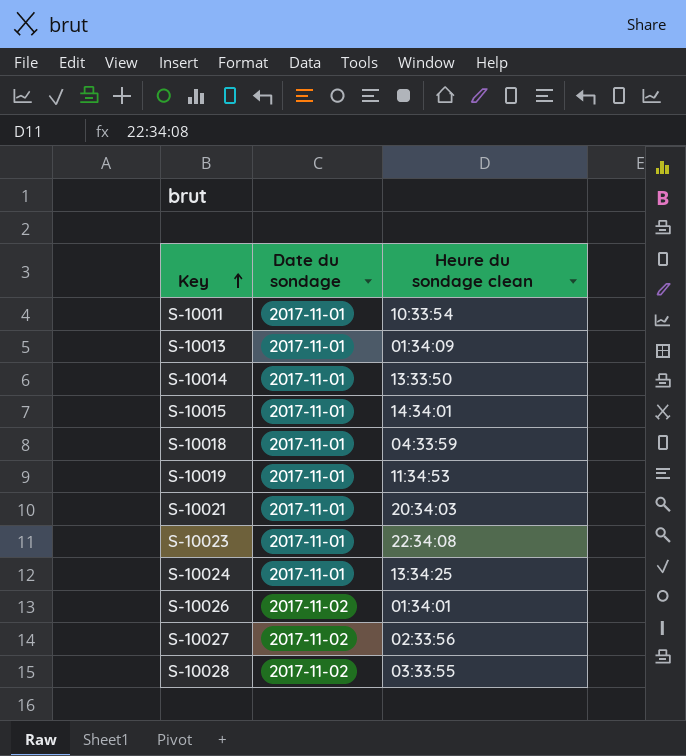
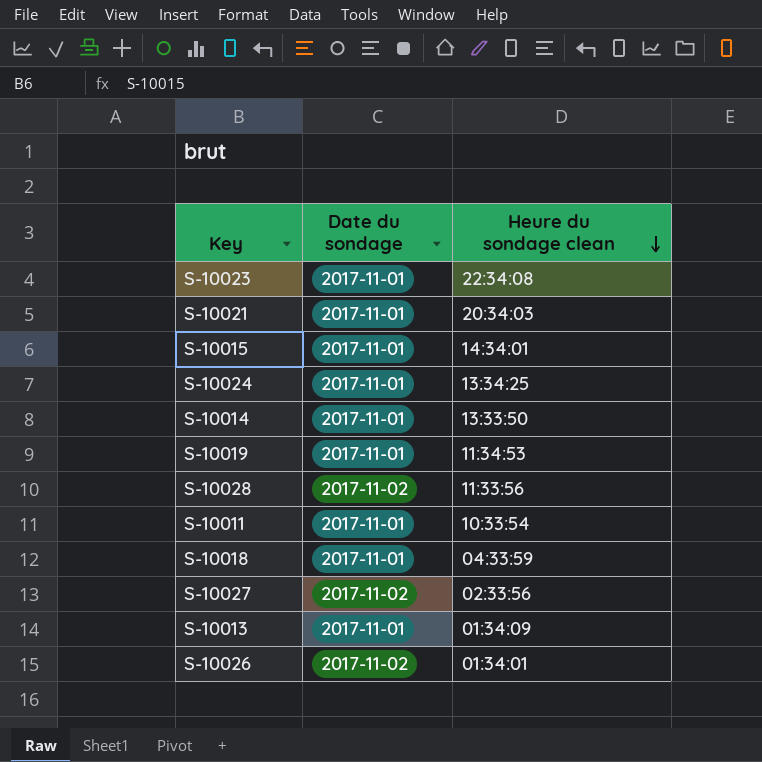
row order: Key ascending -> Heure du sondage clean descending
S-10028 | Heure du sondage clean: 03:33:55 -> 11:33:56

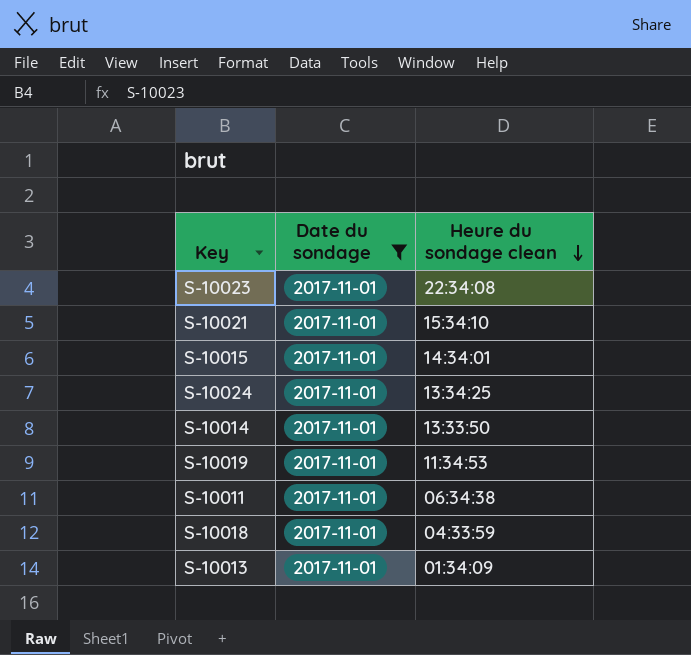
filter: none -> Date du sondage = 2017-11-01
S-10021 | Heure du sondage clean: 20:34:03 -> 15:34:10
S-10011 | Heure du sondage clean: 10:33:54 -> 06:34:38

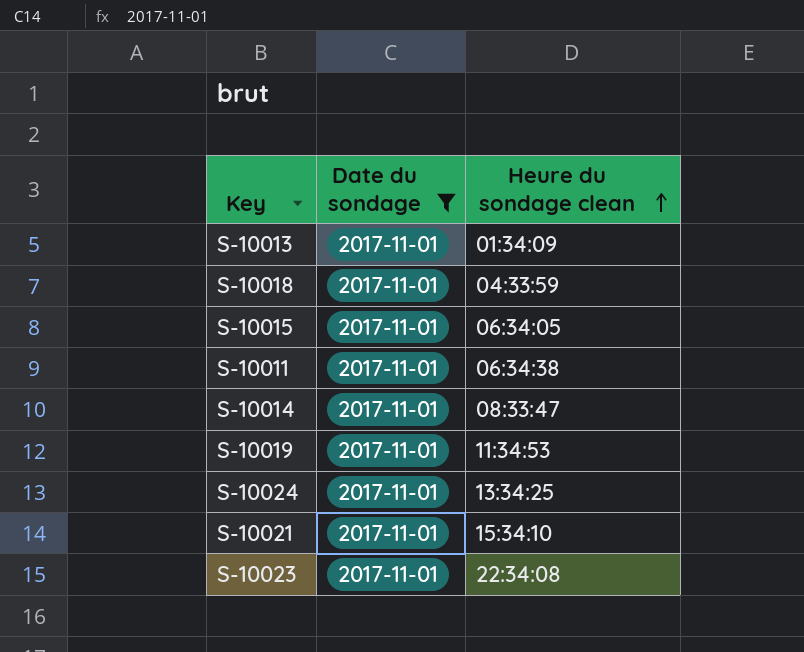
row order: Heure du sondage clean descending -> Heure du sondage clean ascending
S-10015 | Heure du sondage clean: 14:34:01 -> 06:34:05
S-10014 | Heure du sondage clean: 13:33:50 -> 08:33:47

